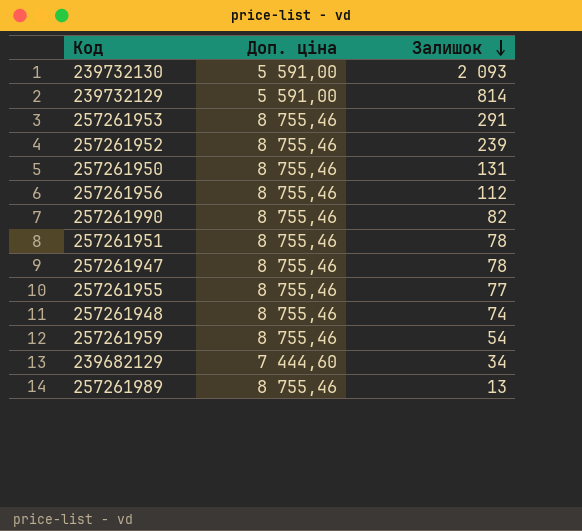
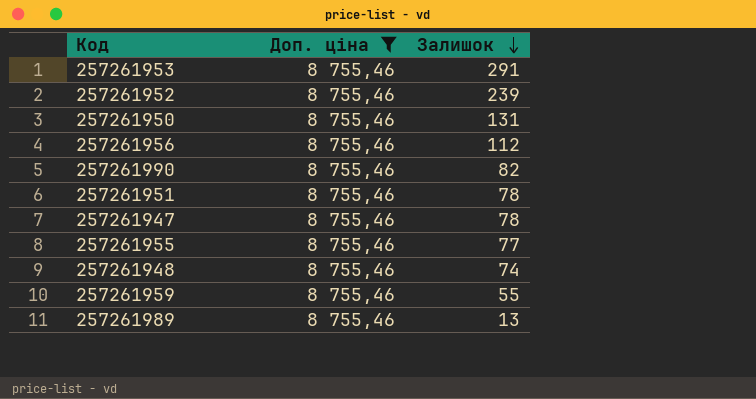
filter: none -> Доп. ціна = 8 755,46
257261959 | Залишок: 54 -> 55

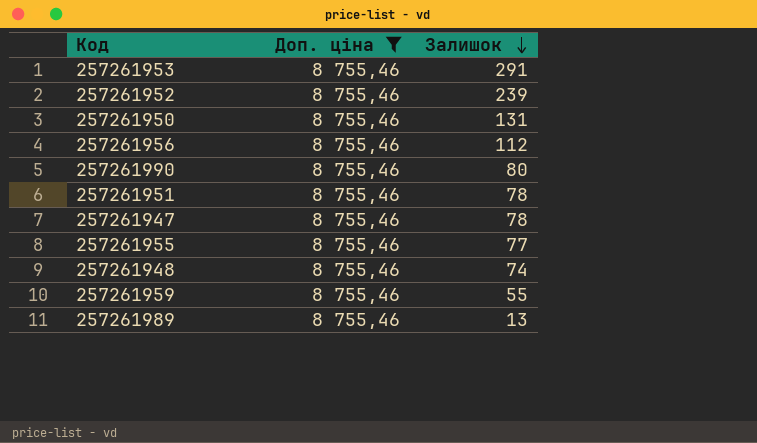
257261990 | Залишок: 82 -> 80

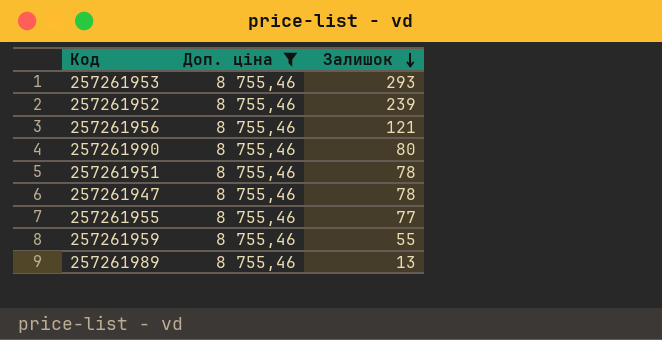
row 257261950: 8 755,46 | 131 -> none
row 257261948: 8 755,46 | 74 -> none
257261953 | Залишок: 291 -> 293
257261956 | Залишок: 112 -> 121

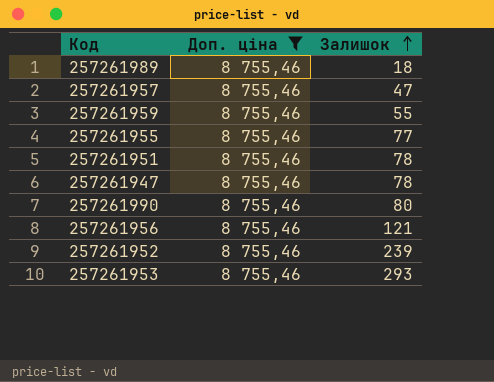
row order: Залишок descending -> Залишок ascending
257261989 | Залишок: 13 -> 18
row 257261957: none -> 8 755,46 | 47

